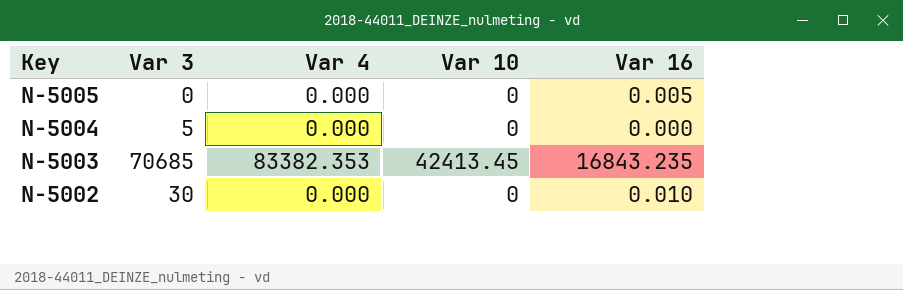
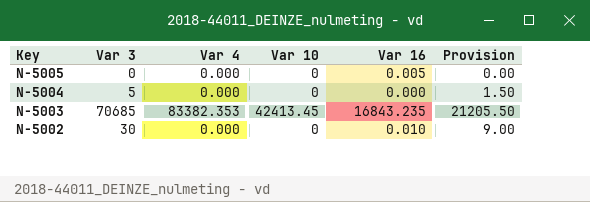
column Provision | formula: none -> [Var 3] * 0.3

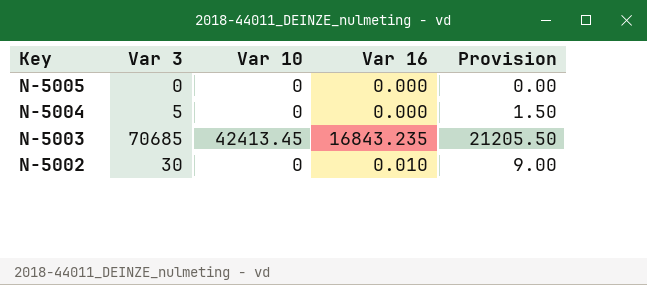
column Var 4 | position: 3 -> none
N-5005 | Var 16: 0.005 -> 0.000

